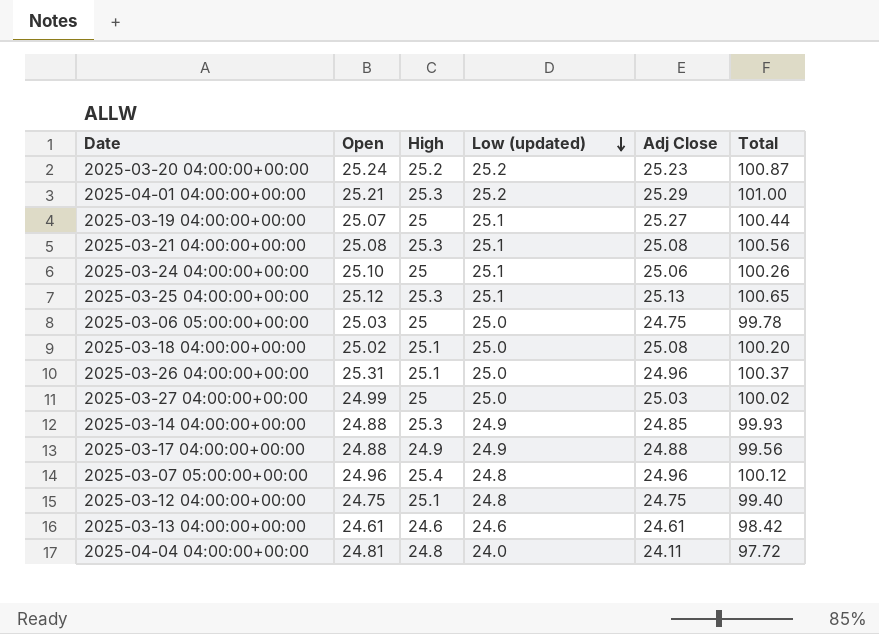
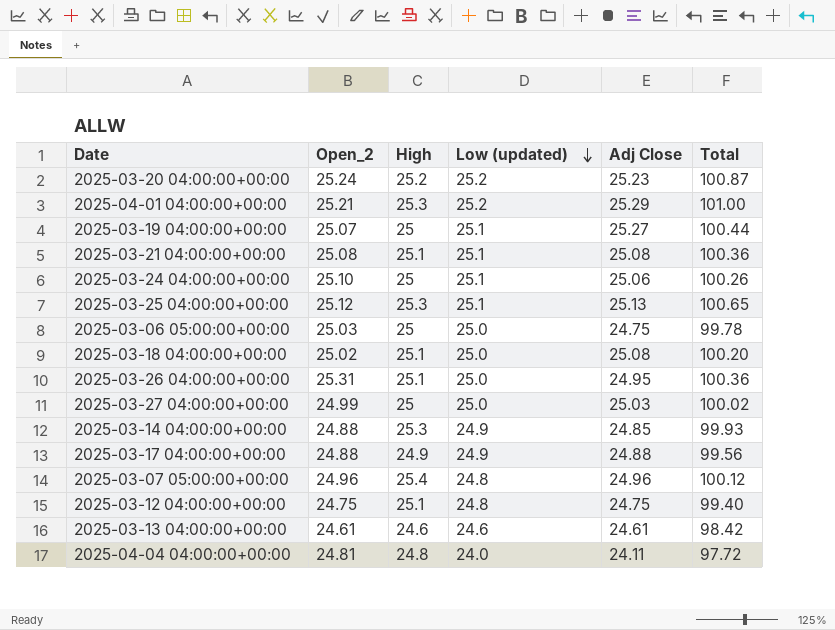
column name: Open -> Open_2
2025-03-21 04:00:00+00:00 | High: 25.3 -> 25.1
2025-03-21 04:00:00+00:00 | Total: 100.56 -> 100.36
2025-03-26 04:00:00+00:00 | Adj Close: 24.96 -> 24.95
2025-03-26 04:00:00+00:00 | Total: 100.37 -> 100.36

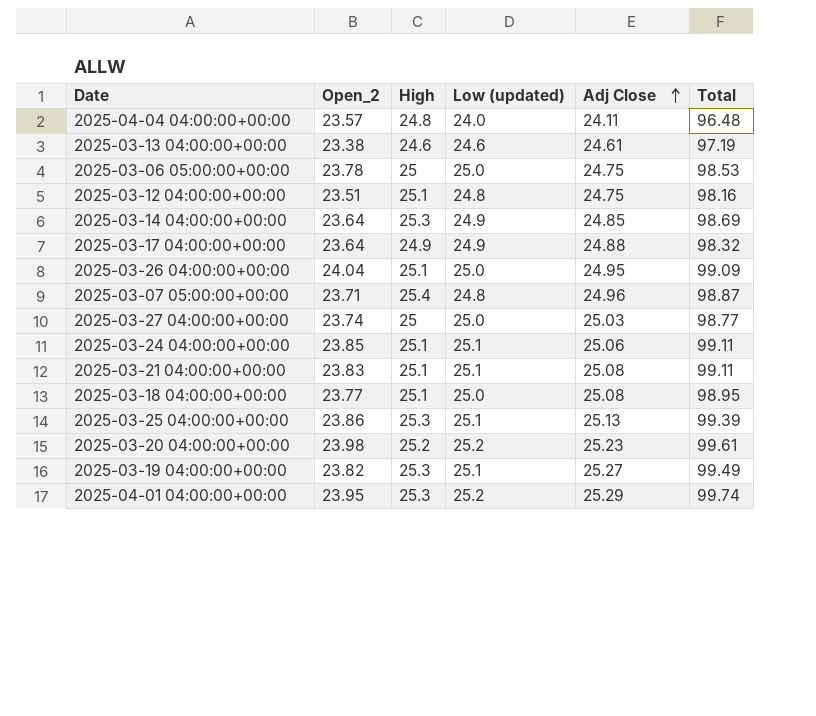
row order: Low (updated) descending -> Adj Close ascending
2025-04-04 04:00:00+00:00 | Open_2: 24.81 -> 23.57
2025-04-04 04:00:00+00:00 | Total: 97.72 -> 96.48
2025-03-13 04:00:00+00:00 | Open_2: 24.61 -> 23.38
2025-03-13 04:00:00+00:00 | Total: 98.42 -> 97.19
2025-03-06 05:00:00+00:00 | Open_2: 25.03 -> 23.78
2025-03-06 05:00:00+00:00 | Total: 99.78 -> 98.53
2025-03-12 04:00:00+00:00 | Open_2: 24.75 -> 23.51
2025-03-12 04:00:00+00:00 | Total: 99.40 -> 98.16
2025-03-14 04:00:00+00:00 | Open_2: 24.88 -> 23.64
2025-03-14 04:00:00+00:00 | Total: 99.93 -> 98.69
2025-03-17 04:00:00+00:00 | Open_2: 24.88 -> 23.64
2025-03-17 04:00:00+00:00 | Total: 99.56 -> 98.32
2025-03-26 04:00:00+00:00 | Open_2: 25.31 -> 24.04
2025-03-26 04:00:00+00:00 | Total: 100.36 -> 99.09
2025-03-07 05:00:00+00:00 | Open_2: 24.96 -> 23.71
2025-03-07 05:00:00+00:00 | Total: 100.12 -> 98.87
2025-03-27 04:00:00+00:00 | Open_2: 24.99 -> 23.74
2025-03-27 04:00:00+00:00 | Total: 100.02 -> 98.77
2025-03-24 04:00:00+00:00 | Open_2: 25.10 -> 23.85
2025-03-24 04:00:00+00:00 | High: 25 -> 25.1
2025-03-24 04:00:00+00:00 | Total: 100.26 -> 99.11
2025-03-21 04:00:00+00:00 | Open_2: 25.08 -> 23.83
2025-03-21 04:00:00+00:00 | Total: 100.36 -> 99.11
2025-03-18 04:00:00+00:00 | Open_2: 25.02 -> 23.77
2025-03-18 04:00:00+00:00 | Total: 100.20 -> 98.95
2025-03-25 04:00:00+00:00 | Open_2: 25.12 -> 23.86
2025-03-25 04:00:00+00:00 | Total: 100.65 -> 99.39
2025-03-20 04:00:00+00:00 | Open_2: 25.24 -> 23.98
2025-03-20 04:00:00+00:00 | Total: 100.87 -> 99.61
2025-03-19 04:00:00+00:00 | Open_2: 25.07 -> 23.82
2025-03-19 04:00:00+00:00 | High: 25 -> 25.3
2025-03-19 04:00:00+00:00 | Total: 100.44 -> 99.49
2025-04-01 04:00:00+00:00 | Open_2: 25.21 -> 23.95
2025-04-01 04:00:00+00:00 | Total: 101.00 -> 99.74

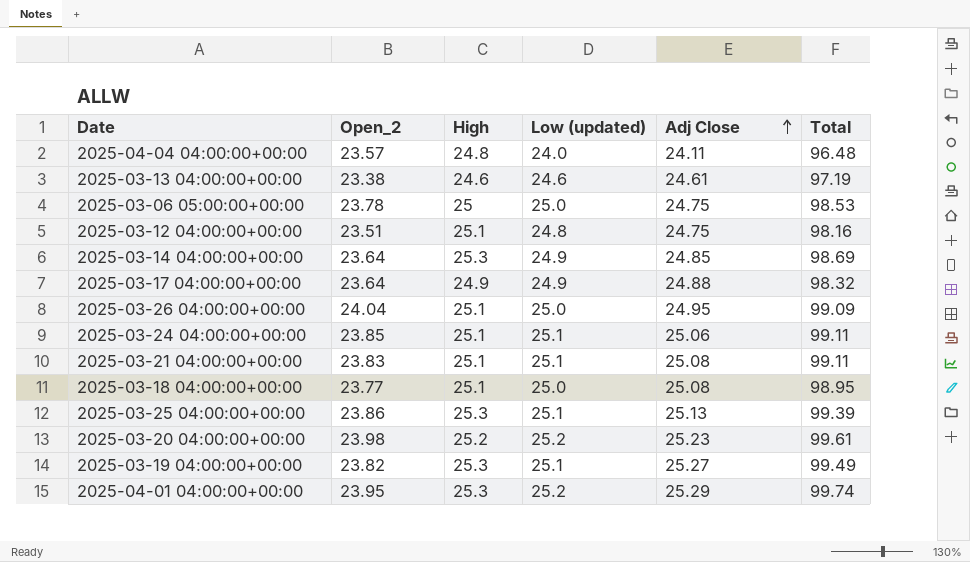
row 2025-03-07 05:00:00+00:00: 23.71 | 25.4 | 24.8 | 24.96 | 98.87 -> none
row 2025-03-27 04:00:00+00:00: 23.74 | 25 | 25.0 | 25.03 | 98.77 -> none

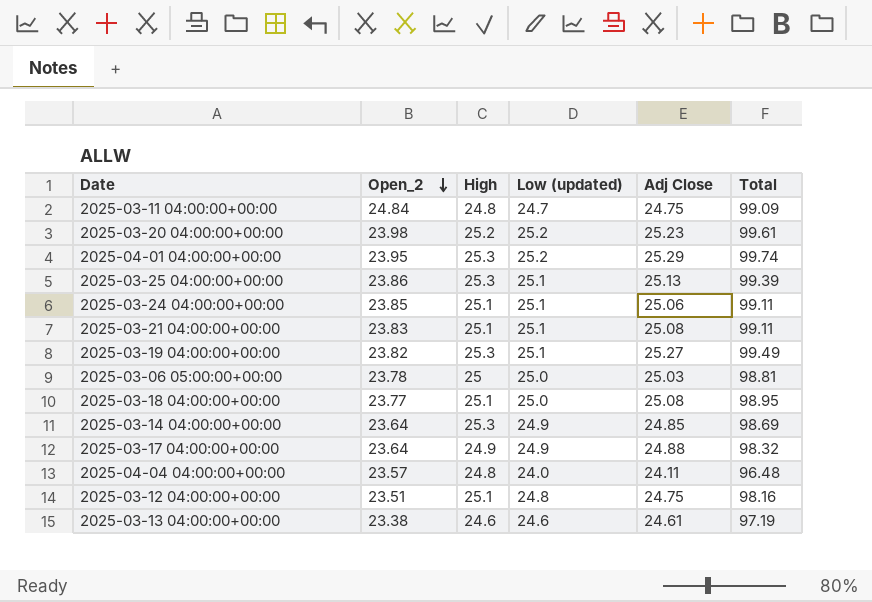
row order: Adj Close ascending -> Open_2 descending
row 2025-03-26 04:00:00+00:00: 24.04 | 25.1 | 25.0 | 24.95 | 99.09 -> none
row 2025-03-11 04:00:00+00:00: none -> 24.84 | 24.8 | 24.7 | 24.75 | 99.09
2025-03-06 05:00:00+00:00 | Adj Close: 24.75 -> 25.03
2025-03-06 05:00:00+00:00 | Total: 98.53 -> 98.81

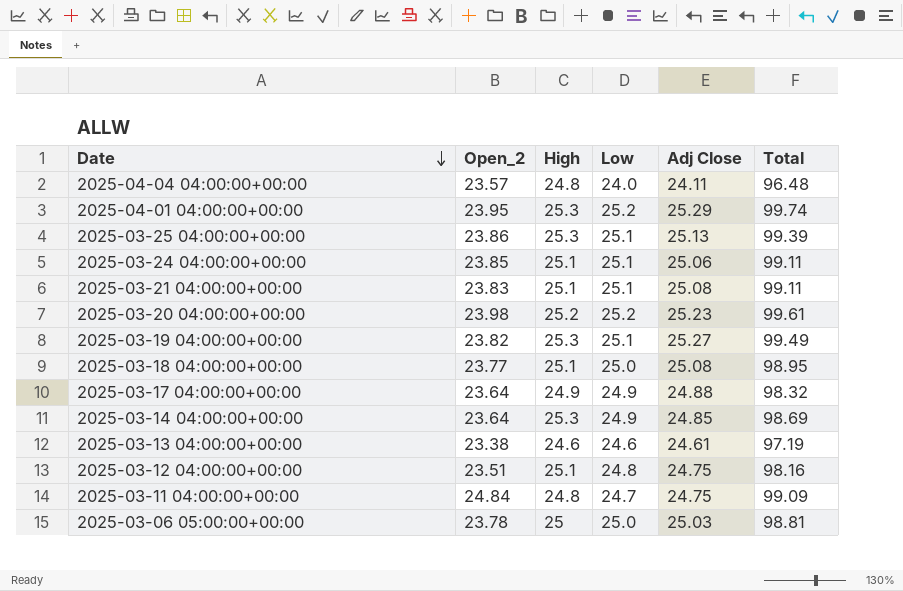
row order: Open_2 descending -> Date descending
column name: Low (updated) -> Low

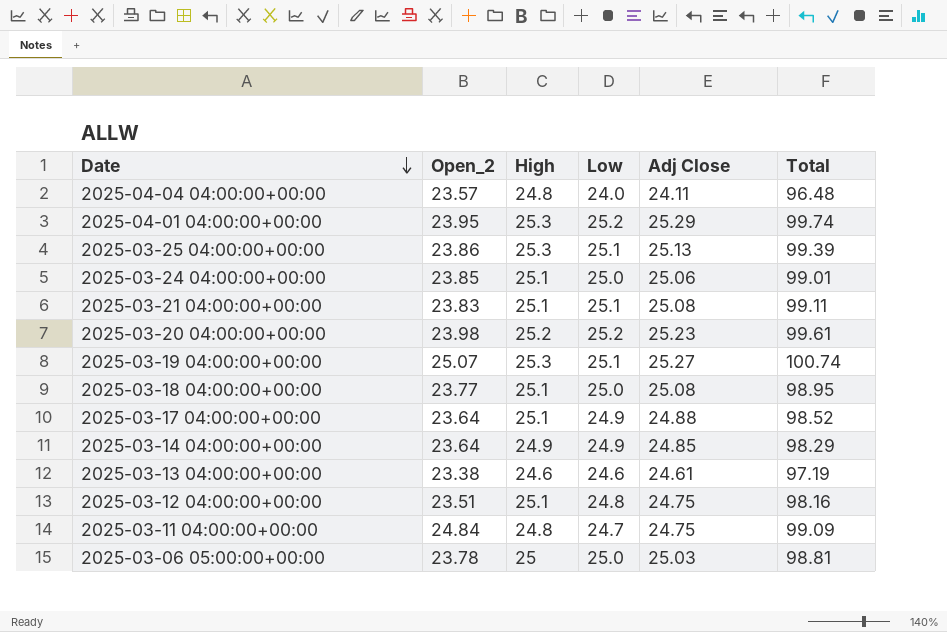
2025-03-24 04:00:00+00:00 | Low: 25.1 -> 25.0
2025-03-24 04:00:00+00:00 | Total: 99.11 -> 99.01
2025-03-19 04:00:00+00:00 | Open_2: 23.82 -> 25.07
2025-03-19 04:00:00+00:00 | Total: 99.49 -> 100.74
2025-03-17 04:00:00+00:00 | High: 24.9 -> 25.1
2025-03-17 04:00:00+00:00 | Total: 98.32 -> 98.52
2025-03-14 04:00:00+00:00 | High: 25.3 -> 24.9
2025-03-14 04:00:00+00:00 | Total: 98.69 -> 98.29

